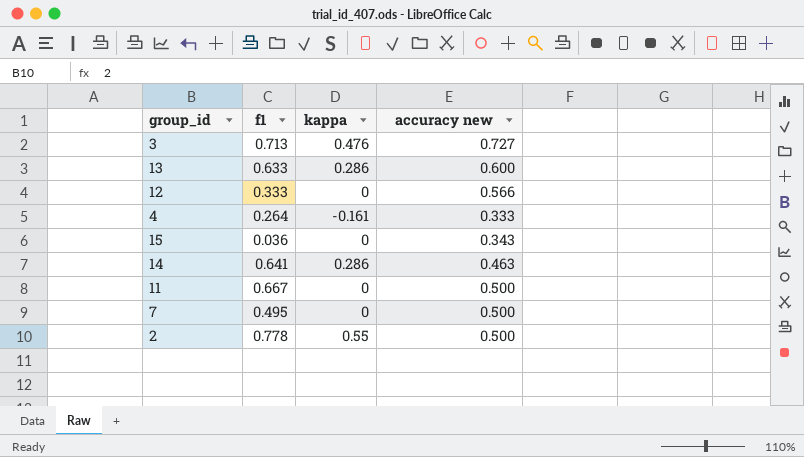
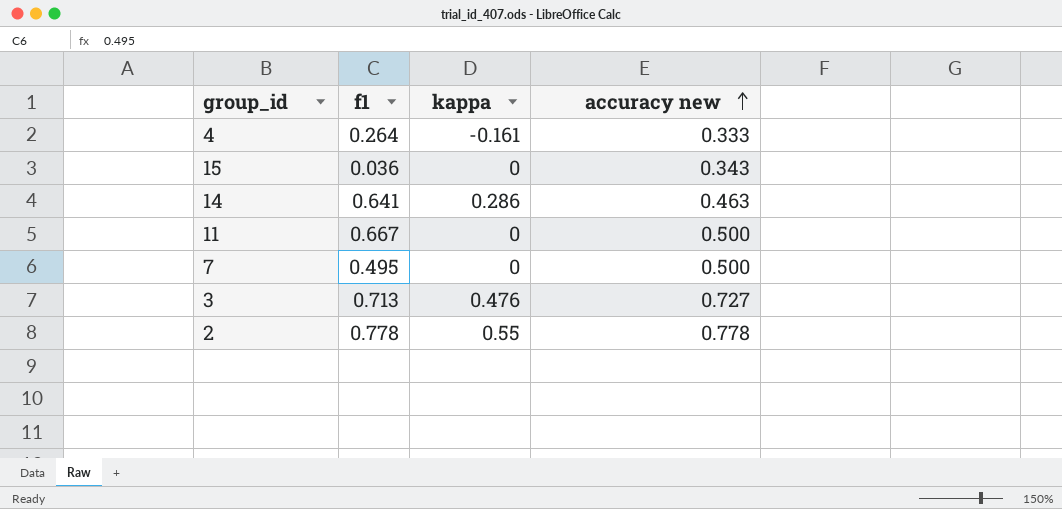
row order: none -> accuracy new ascending
row 13: 0.633 | 0.286 | 0.600 -> none
row 12: 0.333 | 0 | 0.566 -> none
2 | accuracy new: 0.500 -> 0.778

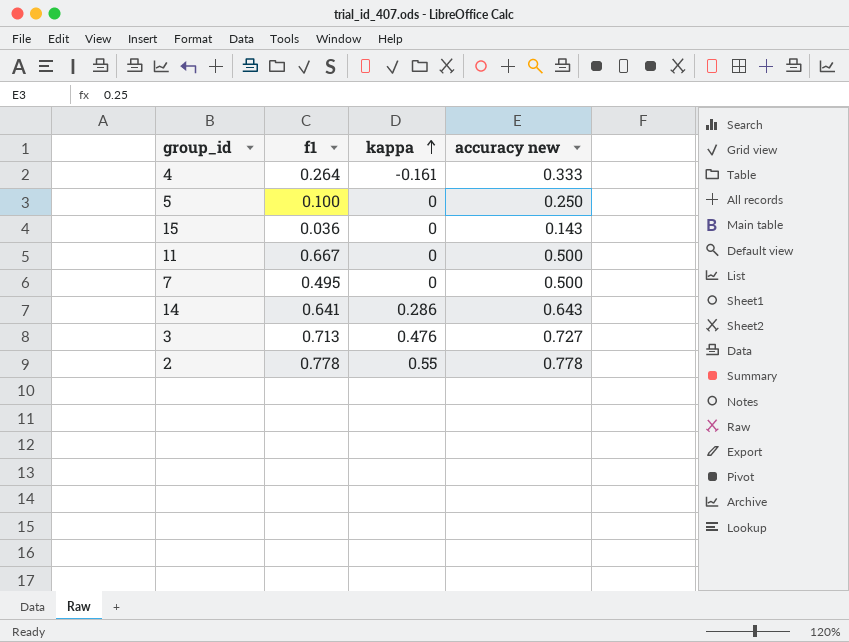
row order: accuracy new ascending -> kappa ascending
row 5: none -> 0.100 | 0 | 0.250
15 | accuracy new: 0.343 -> 0.143
14 | accuracy new: 0.463 -> 0.643

